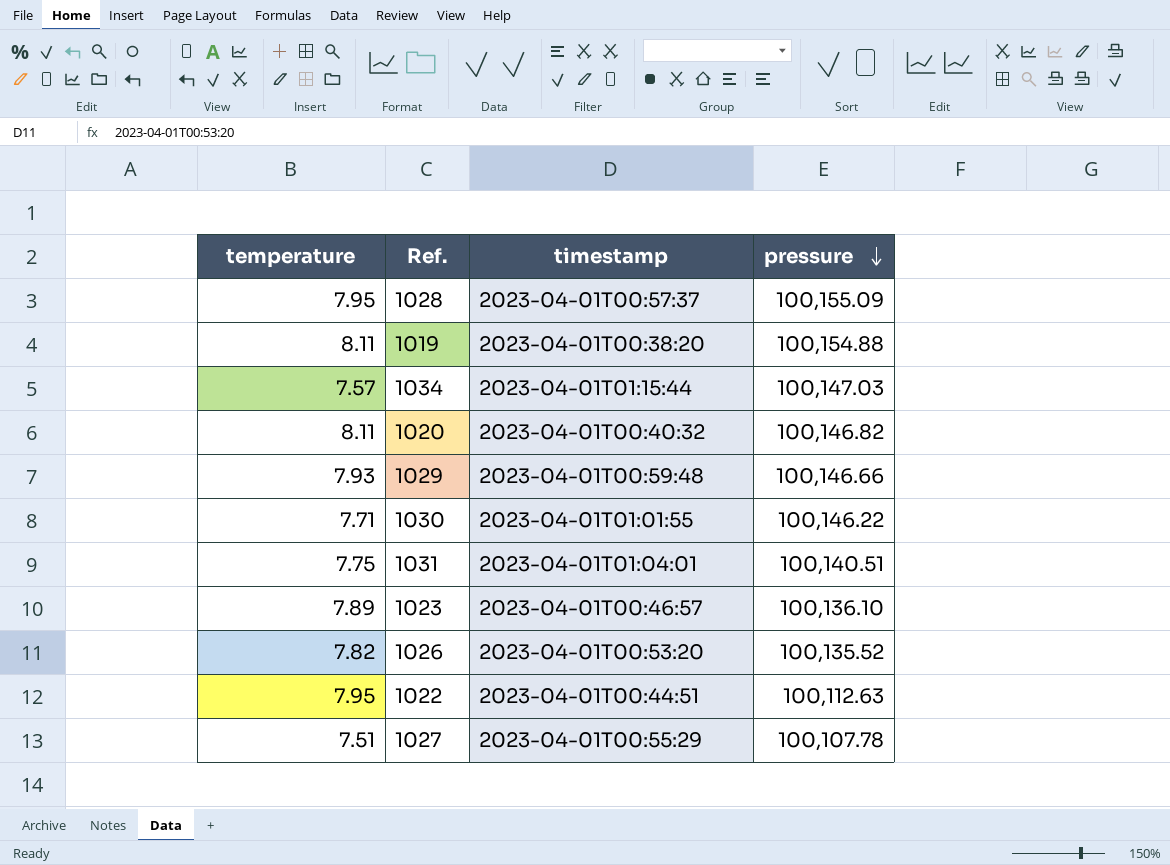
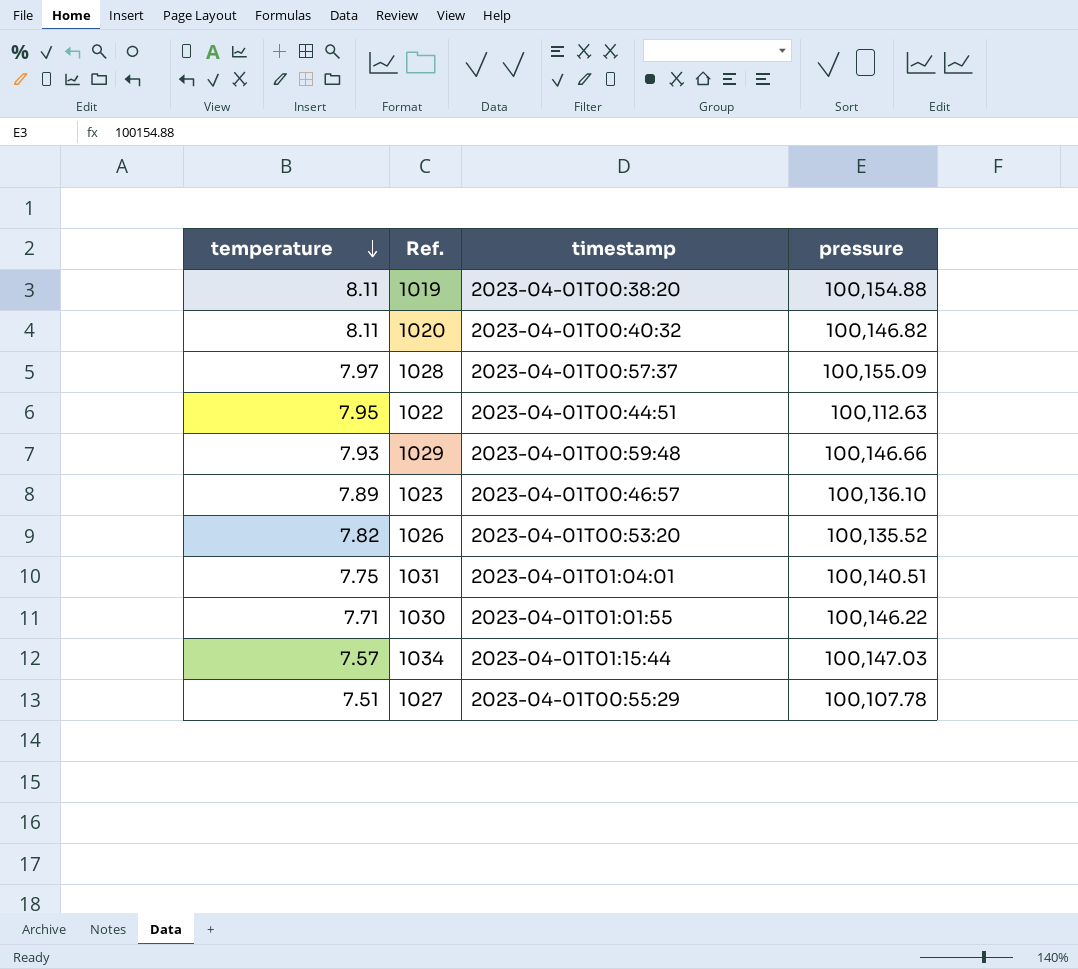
row order: pressure descending -> temperature descending
1028 | temperature: 7.95 -> 7.97

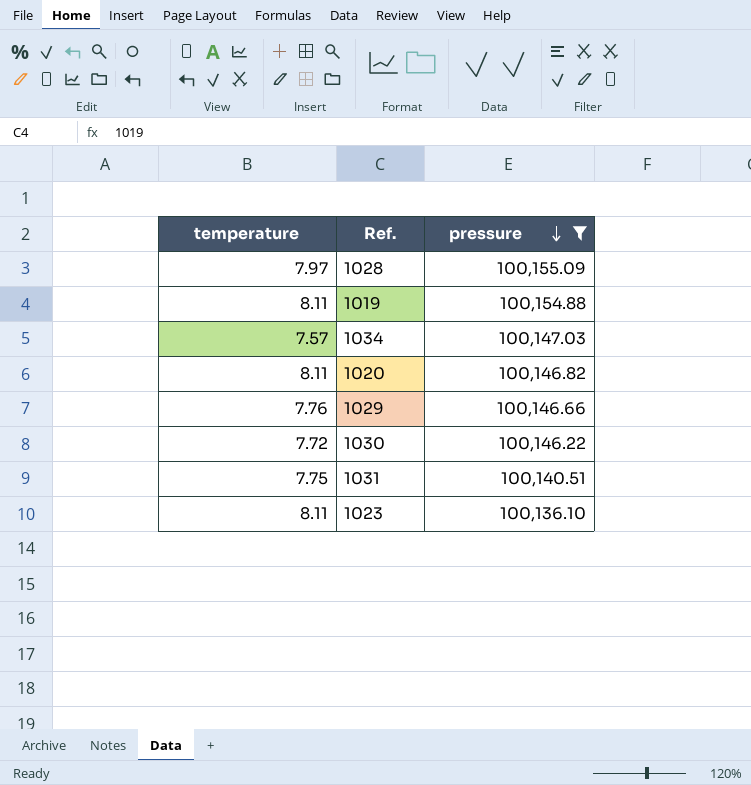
filter: none -> pressure >= 100,136.10
row order: temperature descending -> pressure descending
column timestamp | position: 3 -> none
1029 | temperature: 7.93 -> 7.76
1030 | temperature: 7.71 -> 7.72
1023 | temperature: 7.89 -> 8.11

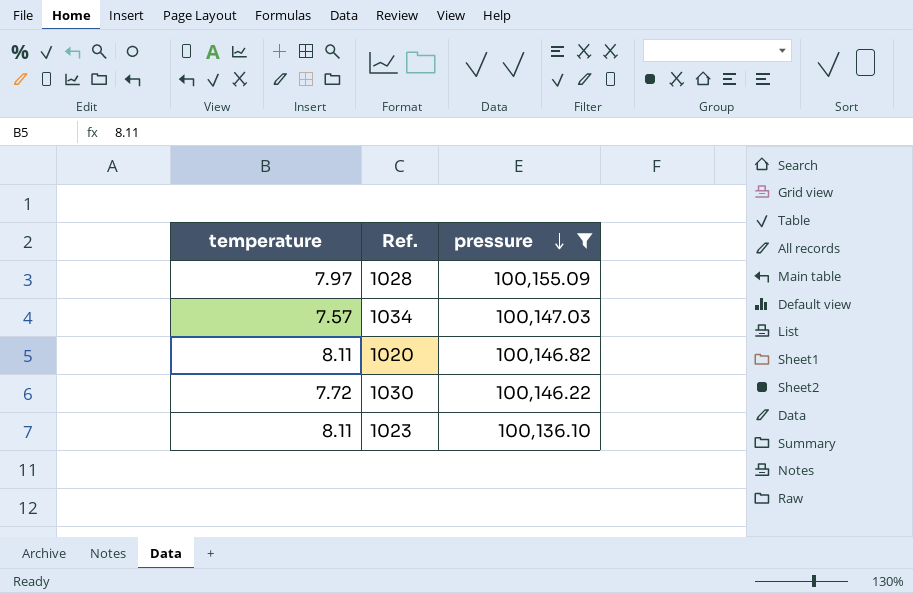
row 1019: 8.11 | 100,154.88 -> none
row 1029: 7.76 | 100,146.66 -> none
row 1031: 7.75 | 100,140.51 -> none

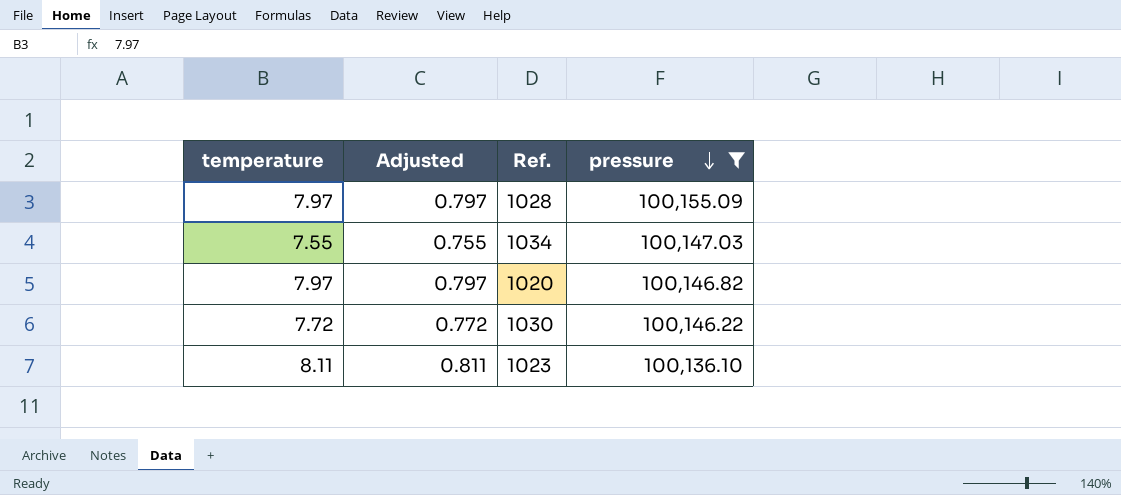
column Adjusted | formula: none -> [temperature] * 0.1
1034 | temperature: 7.57 -> 7.55
1020 | temperature: 8.11 -> 7.97

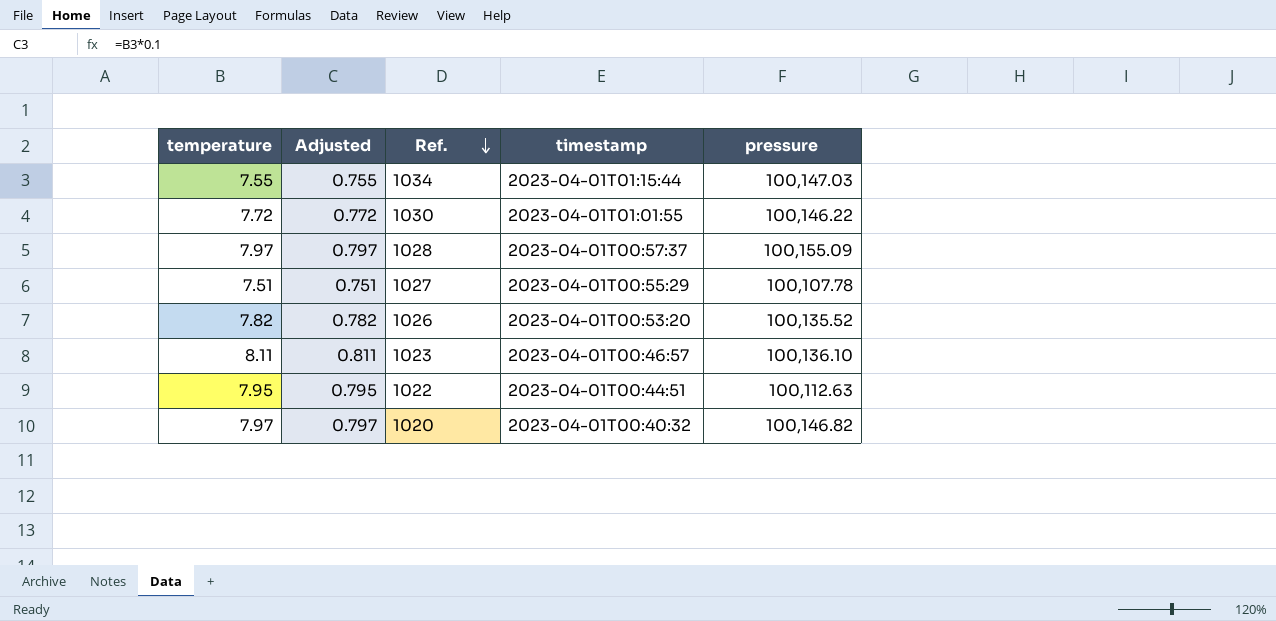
filter: pressure >= 100,136.10 -> none
row order: pressure descending -> Ref. descending
column timestamp | position: none -> 4

